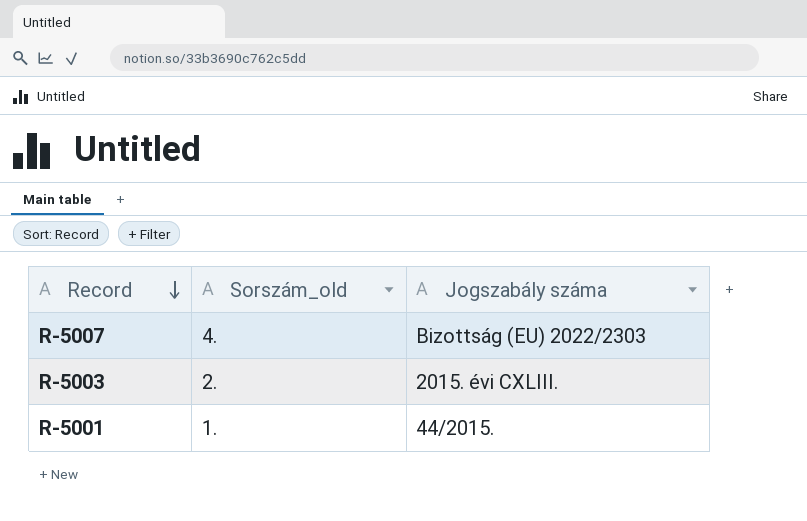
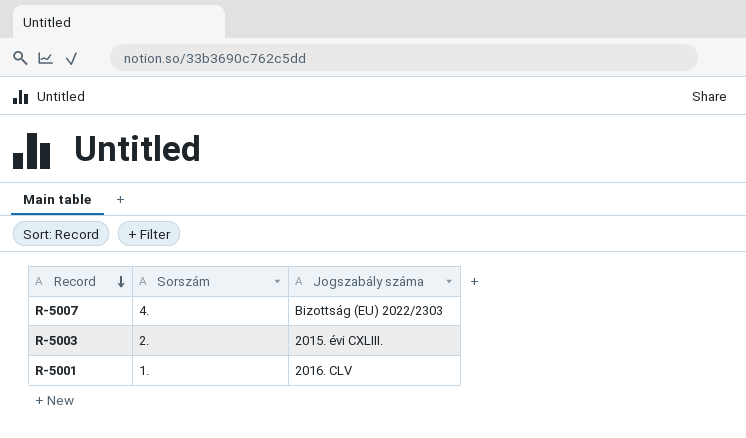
column name: Sorszám_old -> Sorszám
R-5001 | Jogszabály száma: 44/2015. -> 2016. CLV

